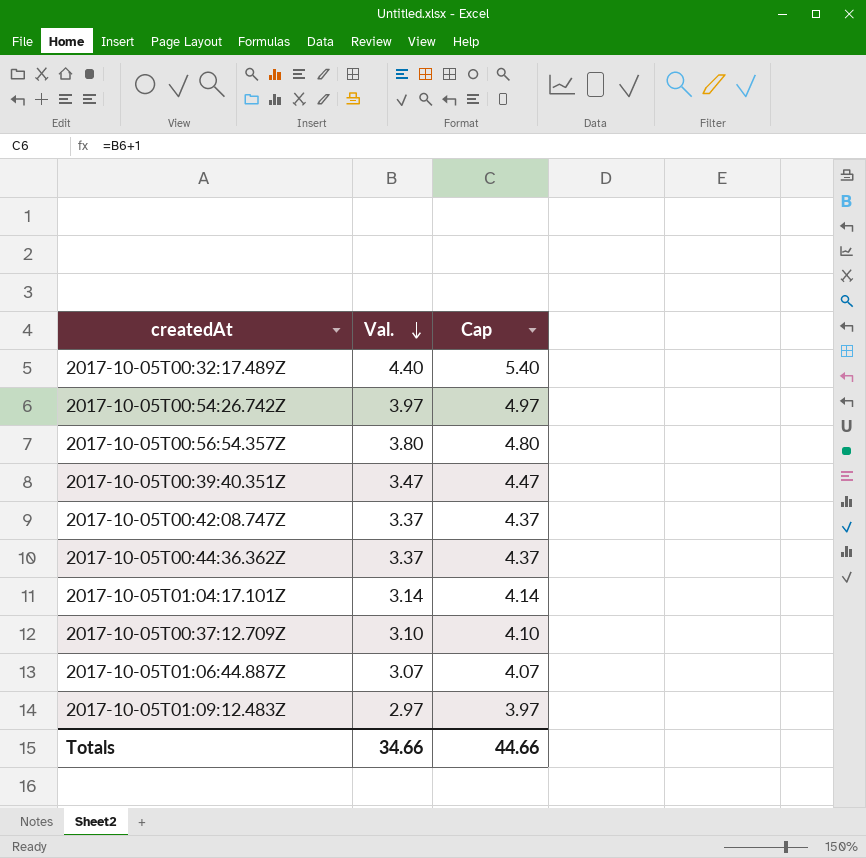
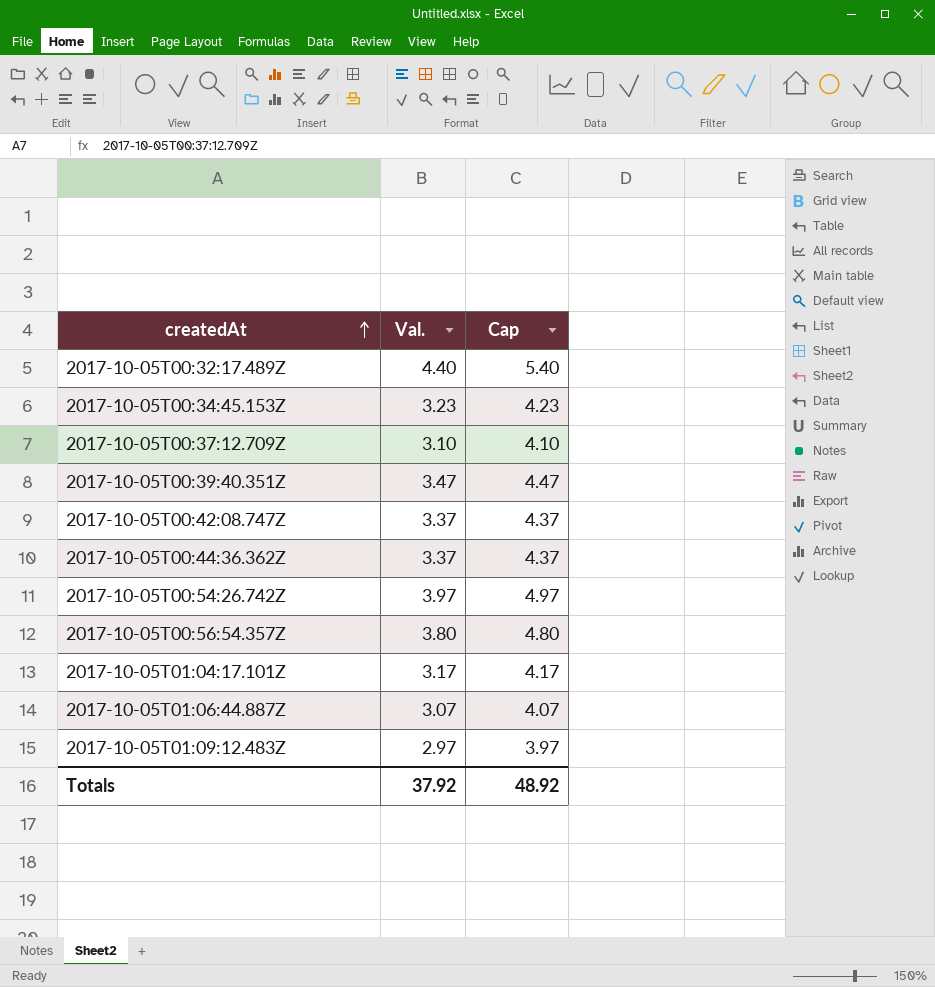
row order: Val. descending -> createdAt ascending
row 2017-10-05T00:34:45.153Z: none -> 3.23 | 4.23
2017-10-05T01:04:17.101Z | Val.: 3.14 -> 3.17
2017-10-05T01:04:17.101Z | Cap: 4.14 -> 4.17
Totals | Val.: 34.66 -> 37.92
Totals | Cap: 44.66 -> 48.92

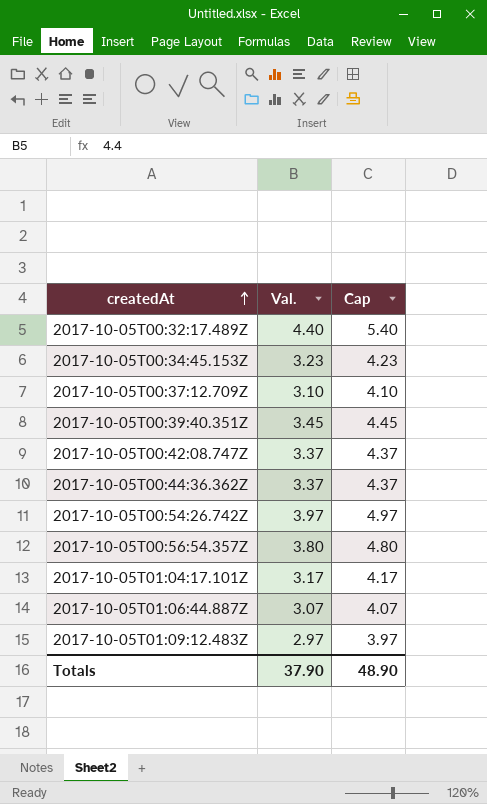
2017-10-05T00:39:40.351Z | Val.: 3.47 -> 3.45
2017-10-05T00:39:40.351Z | Cap: 4.47 -> 4.45
Totals | Val.: 37.92 -> 37.90
Totals | Cap: 48.92 -> 48.90

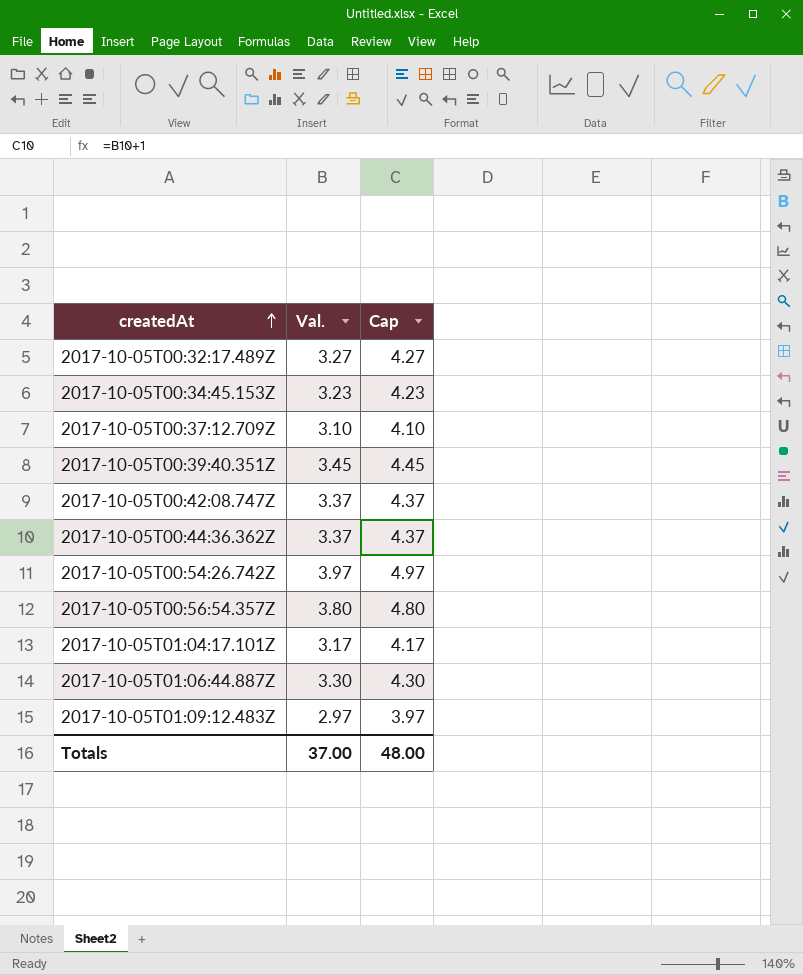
2017-10-05T00:32:17.489Z | Val.: 4.40 -> 3.27
2017-10-05T00:32:17.489Z | Cap: 5.40 -> 4.27
2017-10-05T01:06:44.887Z | Val.: 3.07 -> 3.30
2017-10-05T01:06:44.887Z | Cap: 4.07 -> 4.30
Totals | Val.: 37.90 -> 37.00
Totals | Cap: 48.90 -> 48.00

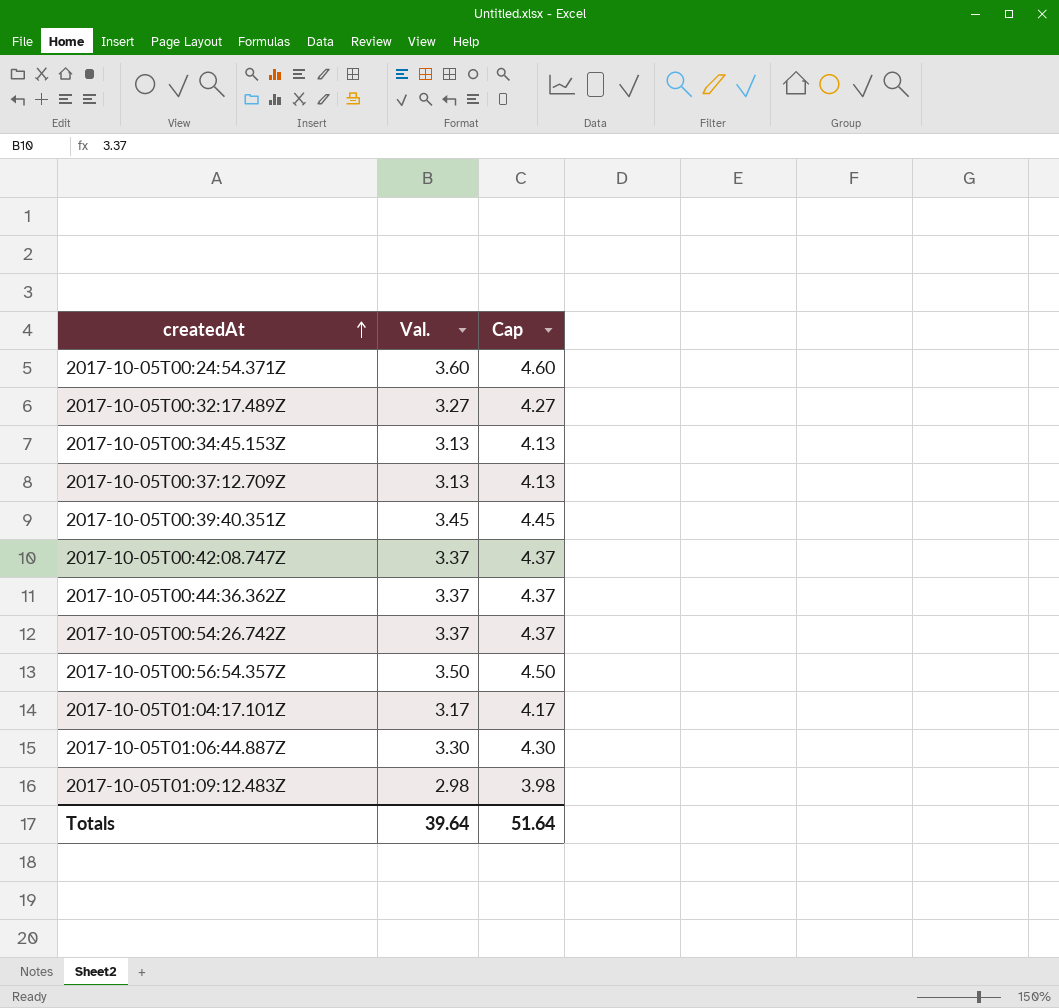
row 2017-10-05T00:24:54.371Z: none -> 3.60 | 4.60
2017-10-05T00:34:45.153Z | Val.: 3.23 -> 3.13
2017-10-05T00:34:45.153Z | Cap: 4.23 -> 4.13
2017-10-05T00:37:12.709Z | Val.: 3.10 -> 3.13
2017-10-05T00:37:12.709Z | Cap: 4.10 -> 4.13
2017-10-05T00:54:26.742Z | Val.: 3.97 -> 3.37
2017-10-05T00:54:26.742Z | Cap: 4.97 -> 4.37
2017-10-05T00:56:54.357Z | Val.: 3.80 -> 3.50
2017-10-05T00:56:54.357Z | Cap: 4.80 -> 4.50
2017-10-05T01:09:12.483Z | Val.: 2.97 -> 2.98
2017-10-05T01:09:12.483Z | Cap: 3.97 -> 3.98
Totals | Val.: 37.00 -> 39.64
Totals | Cap: 48.00 -> 51.64

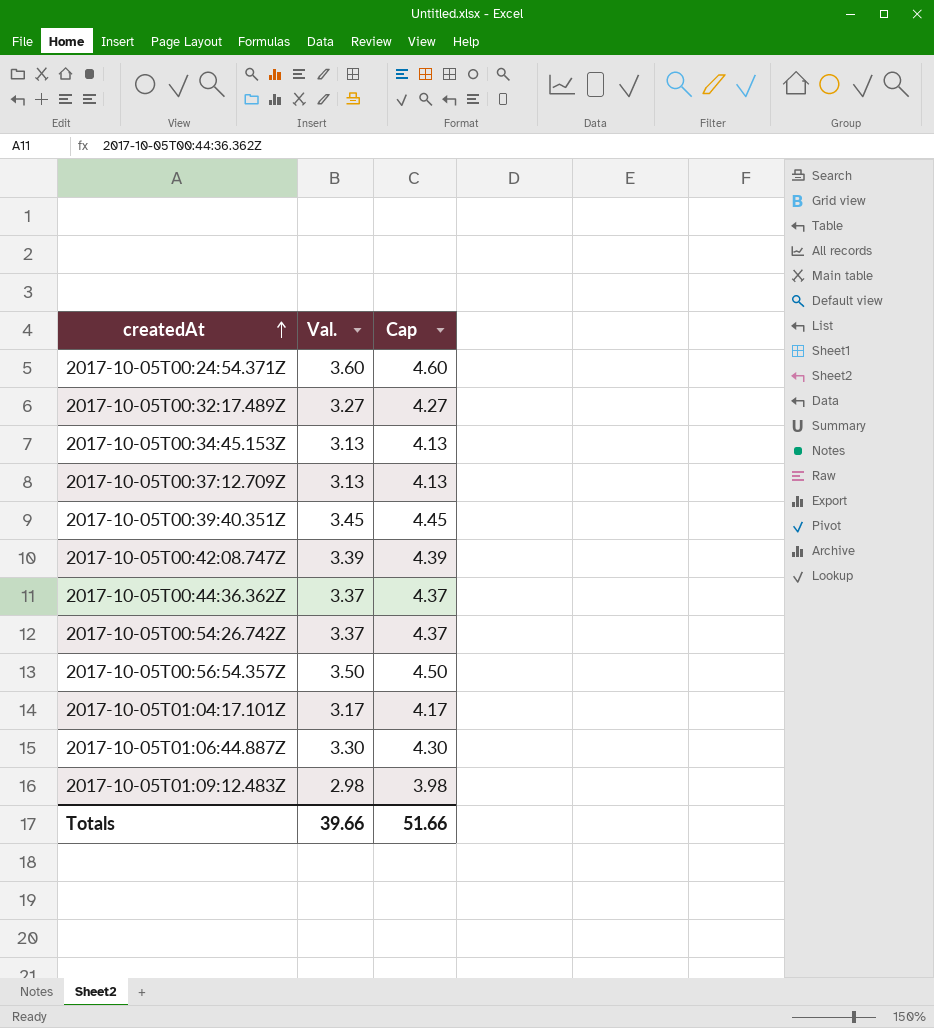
2017-10-05T00:42:08.747Z | Val.: 3.37 -> 3.39
2017-10-05T00:42:08.747Z | Cap: 4.37 -> 4.39
Totals | Val.: 39.64 -> 39.66
Totals | Cap: 51.64 -> 51.66

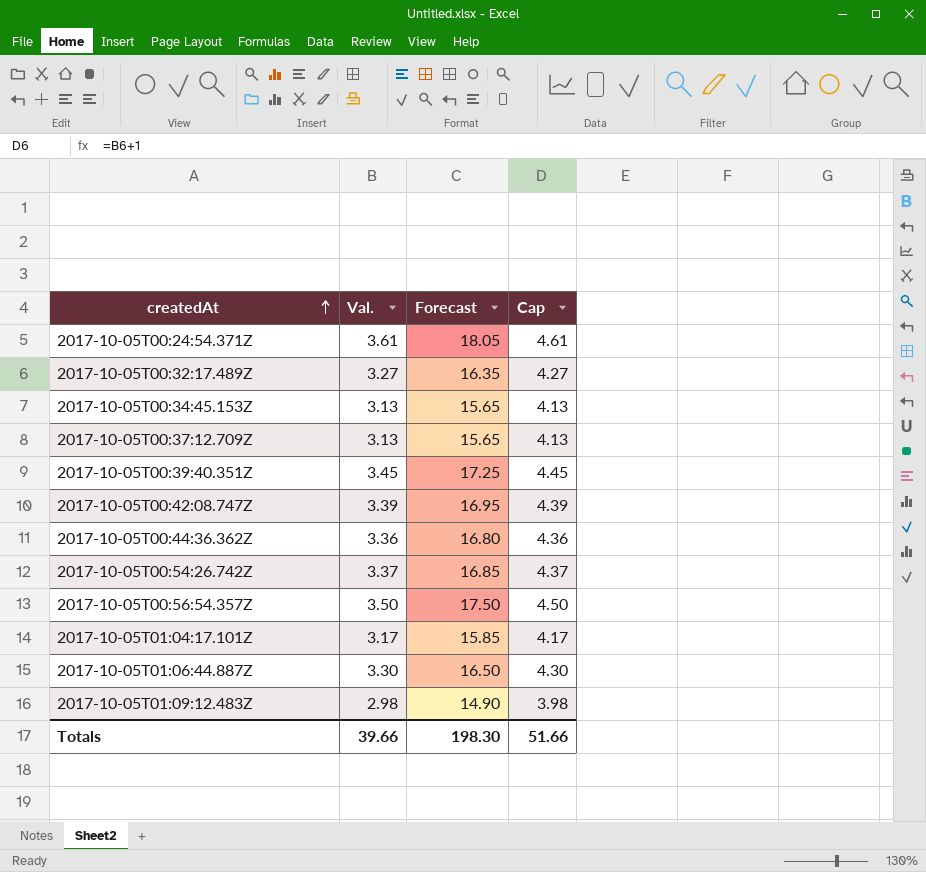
column Forecast | formula: none -> [Val.] * 5
2017-10-05T00:24:54.371Z | Val.: 3.60 -> 3.61
2017-10-05T00:24:54.371Z | Cap: 4.60 -> 4.61
2017-10-05T00:44:36.362Z | Val.: 3.37 -> 3.36
2017-10-05T00:44:36.362Z | Cap: 4.37 -> 4.36

